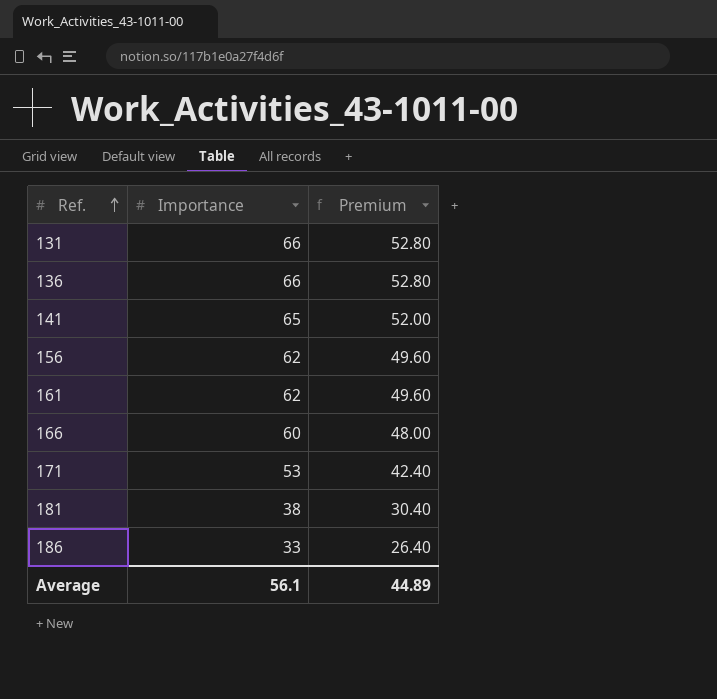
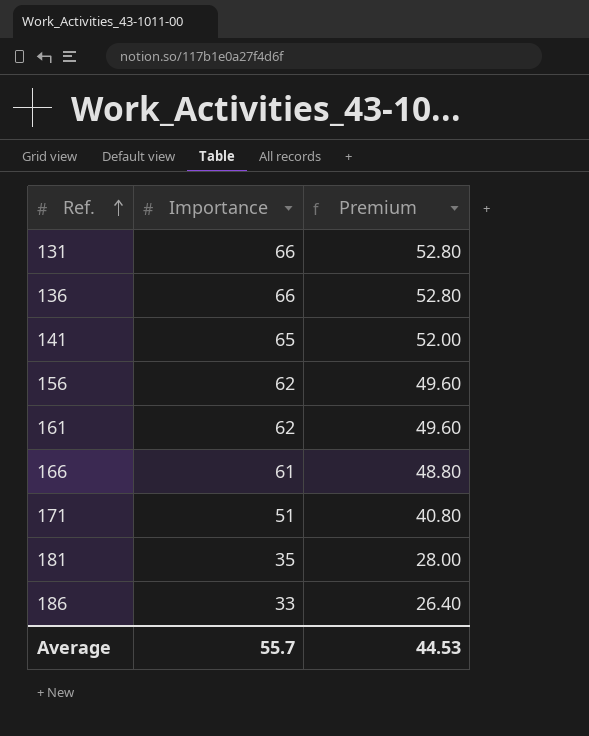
166 | Importance: 60 -> 61
166 | Premium: 48.00 -> 48.80
171 | Importance: 53 -> 51
171 | Premium: 42.40 -> 40.80
181 | Importance: 38 -> 35
181 | Premium: 30.40 -> 28.00
Average | Importance: 56.1 -> 55.7
Average | Premium: 44.89 -> 44.53

